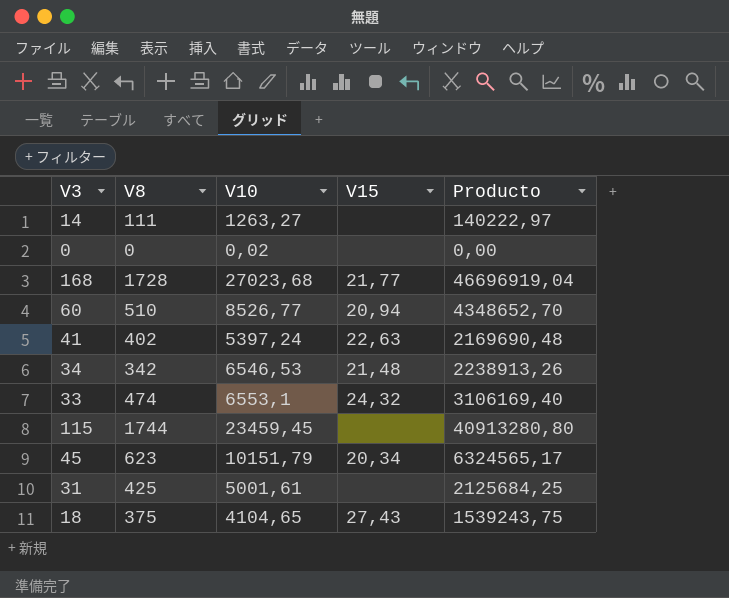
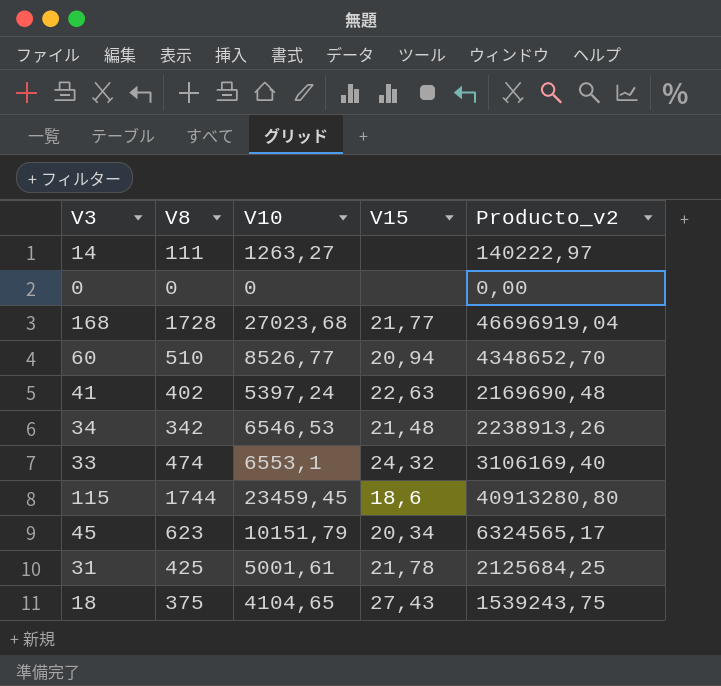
column name: Producto -> Producto_v2
0 | V10: 0,02 -> 0
115 | V15: none -> 18,6
31 | V15: none -> 21,78

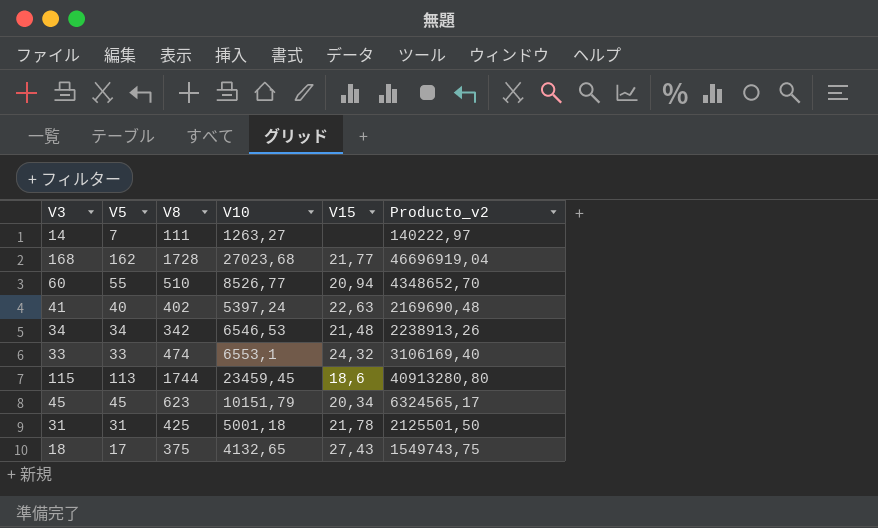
column V5 | position: none -> 2
row 0: 0 | 0 | none | 0,00 -> none
31 | V10: 5001,61 -> 5001,18
31 | Producto_v2: 2125684,25 -> 2125501,50
18 | V10: 4104,65 -> 4132,65
18 | Producto_v2: 1539243,75 -> 1549743,75

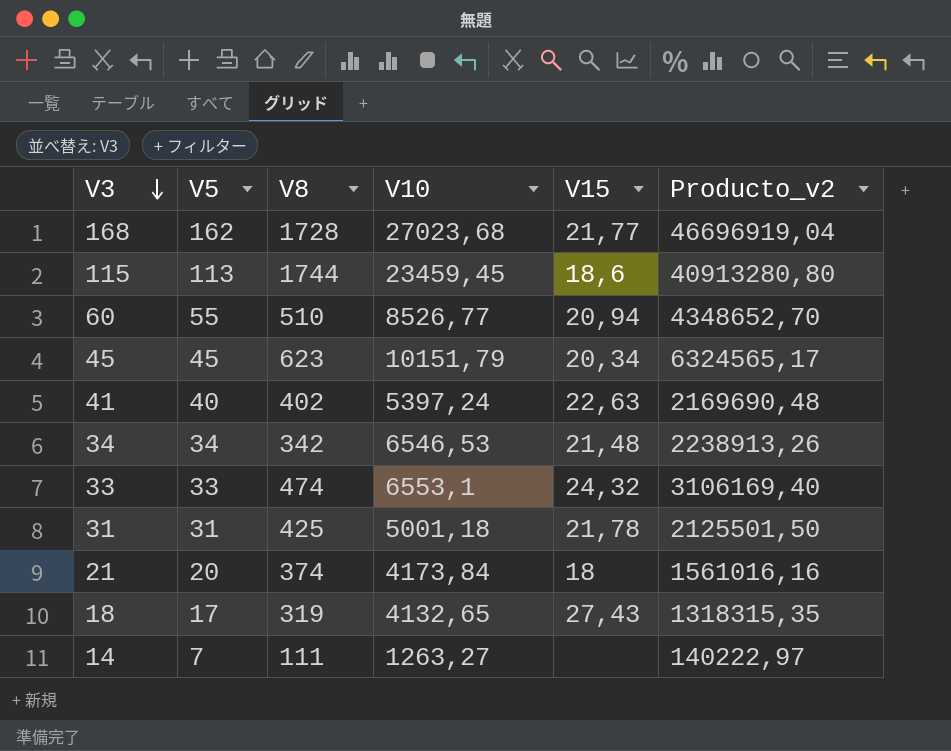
row order: none -> V3 descending
row 21: none -> 20 | 374 | 4173,84 | 18 | 1561016,16
18 | V8: 375 -> 319
18 | Producto_v2: 1549743,75 -> 1318315,35

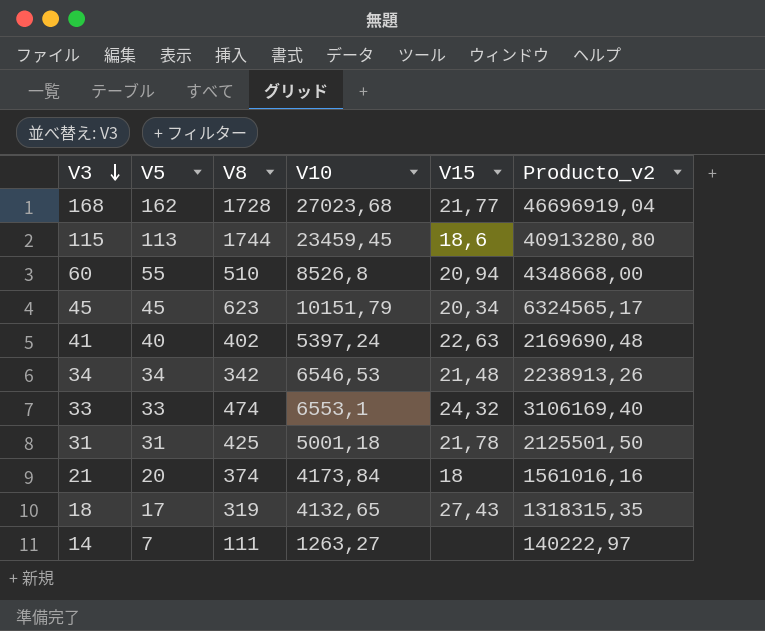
60 | V10: 8526,77 -> 8526,8
60 | Producto_v2: 4348652,70 -> 4348668,00

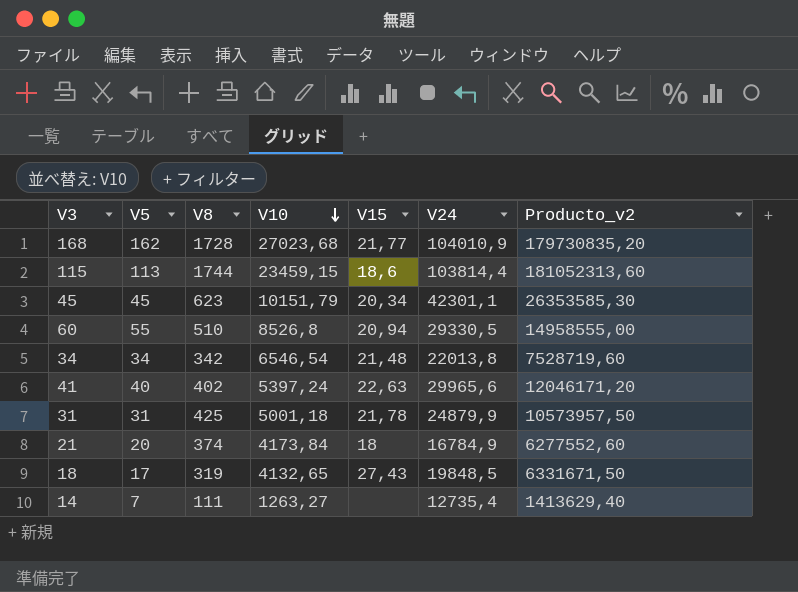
row order: V3 descending -> V10 descending
column V24 | position: none -> 6
column Producto_v2 | formula: [V8] * [V10] -> [V8] * [V24]
row 33: 33 | 474 | 6553,1 | 24,32 | 3106169,40 -> none
115 | V10: 23459,45 -> 23459,15
34 | V10: 6546,53 -> 6546,54

